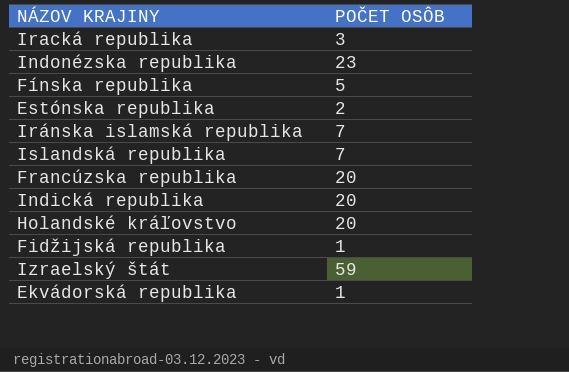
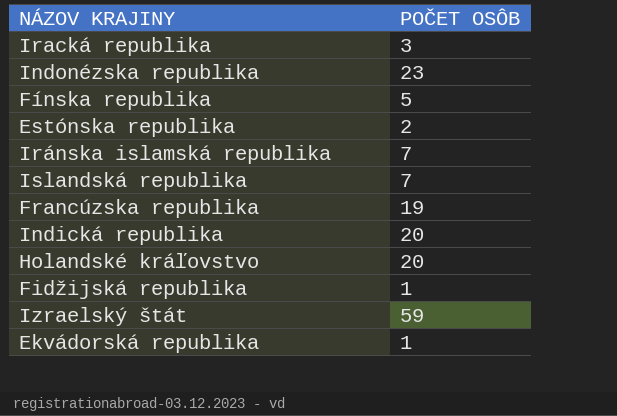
Francúzska republika | POČET OSÔB: 20 -> 19

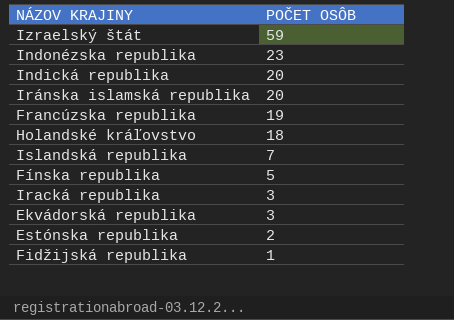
row order: none -> POČET OSÔB descending
Iránska islamská republika | POČET OSÔB: 7 -> 20
Holandské kráľovstvo | POČET OSÔB: 20 -> 18
Ekvádorská republika | POČET OSÔB: 1 -> 3

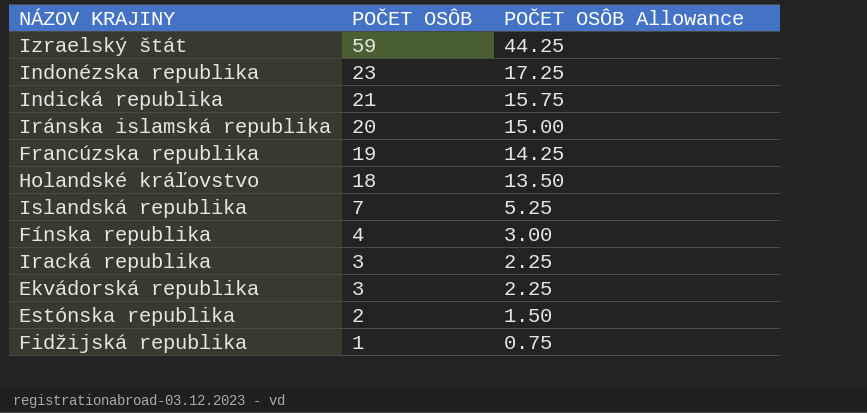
column POČET OSÔB Allowance | formula: none -> [POČET OSÔB] * 0.75
Indická republika | POČET OSÔB: 20 -> 21
Fínska republika | POČET OSÔB: 5 -> 4

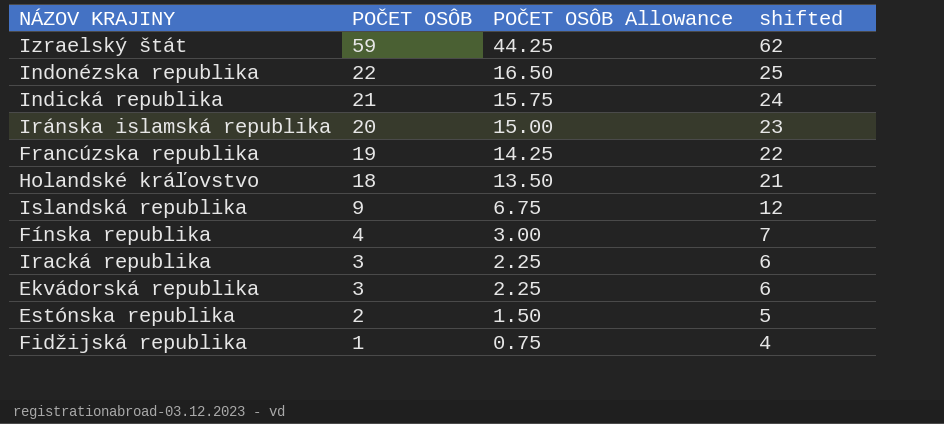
column shifted | formula: none -> [POČET OSÔB] + 3
Indonézska republika | POČET OSÔB: 23 -> 22
Indonézska republika | POČET OSÔB Allowance: 17.25 -> 16.50
Islandská republika | POČET OSÔB: 7 -> 9
Islandská republika | POČET OSÔB Allowance: 5.25 -> 6.75

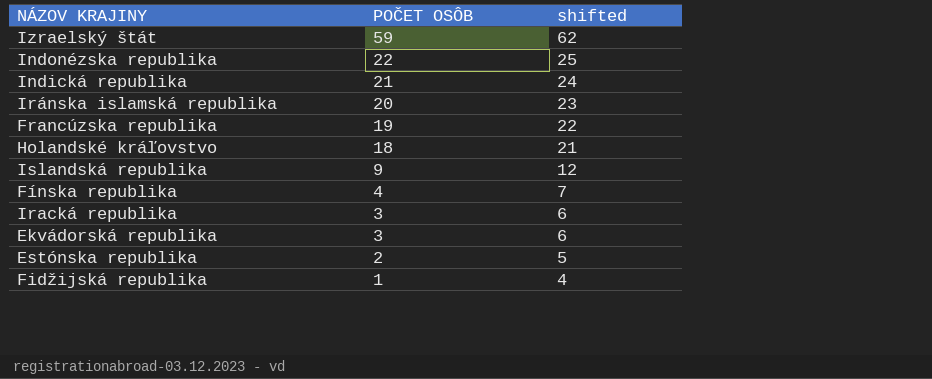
column POČET OSÔB Allowance | formula: [POČET OSÔB] * 0.75 -> none

